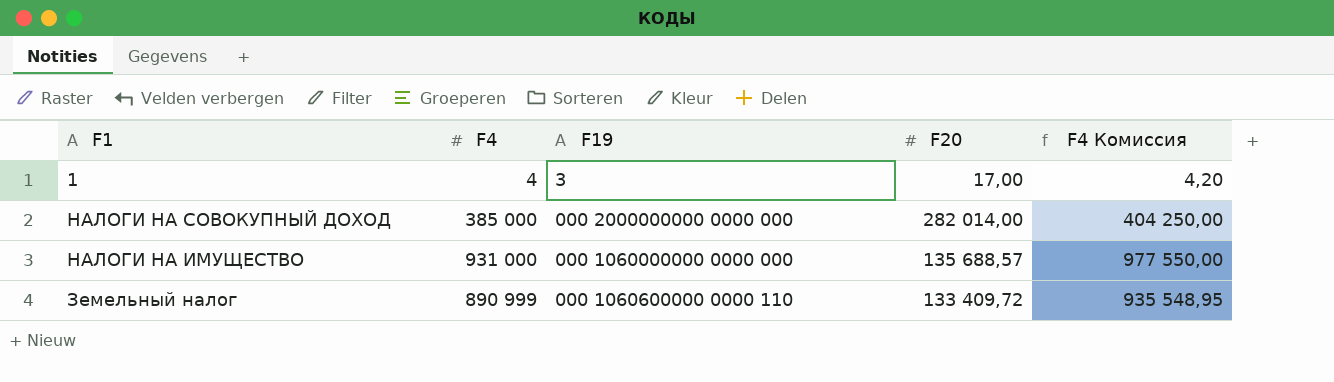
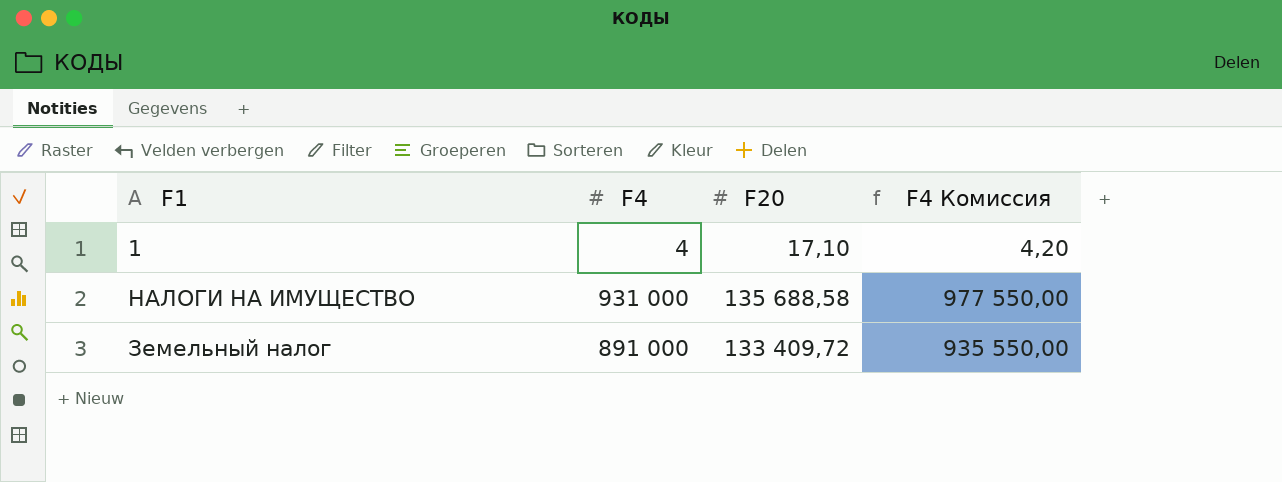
column F19 | position: 3 -> none
row НАЛОГИ НА СОВОКУПНЫЙ ДОХОД: 385 000 | 000 2000000000 0000 000 | 282 014,00 | 404 250,00 -> none
1 | F20: 17,00 -> 17,10
НАЛОГИ НА ИМУЩЕСТВО | F20: 135 688,57 -> 135 688,58
Земельный налог | F4: 890 999 -> 891 000
Земельный налог | F4 Комиссия: 935 548,95 -> 935 550,00

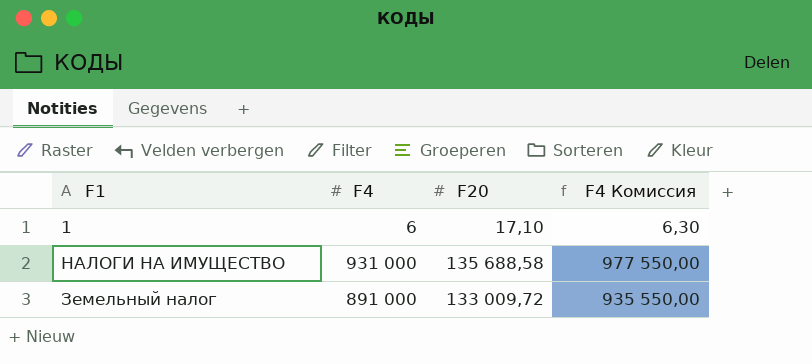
1 | F4: 4 -> 6
1 | F4 Комиссия: 4,20 -> 6,30
Земельный налог | F20: 133 409,72 -> 133 009,72

